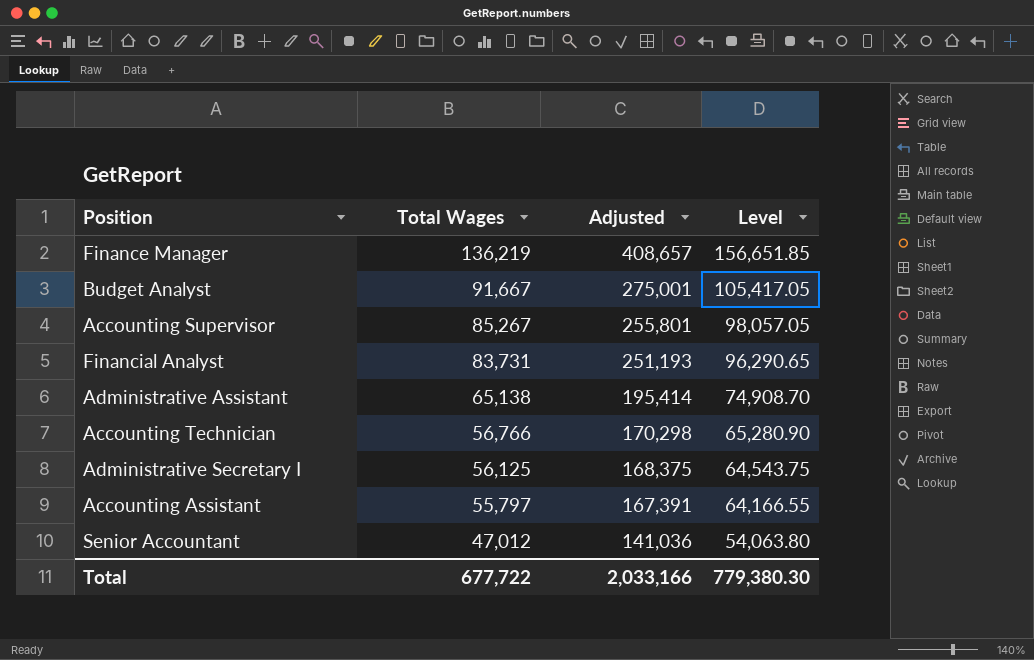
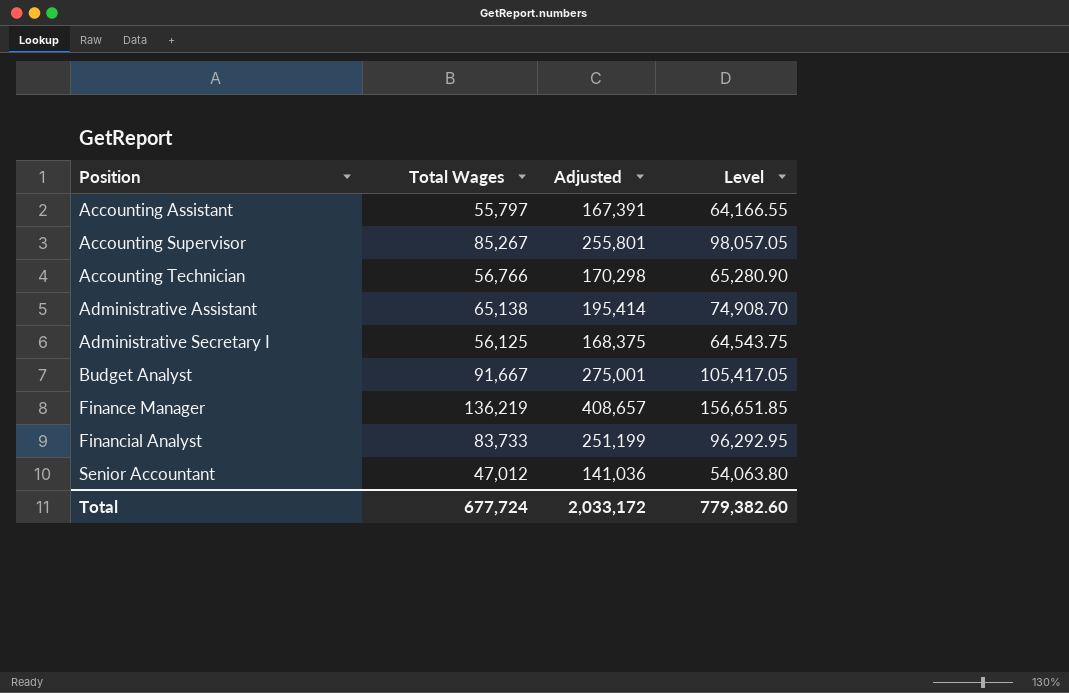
row order: Total Wages descending -> Position ascending
Financial Analyst | Total Wages: 83,731 -> 83,733
Financial Analyst | Adjusted: 251,193 -> 251,199
Financial Analyst | Level: 96,290.65 -> 96,292.95
Total | Total Wages: 677,722 -> 677,724
Total | Adjusted: 2,033,166 -> 2,033,172
Total | Level: 779,380.30 -> 779,382.60

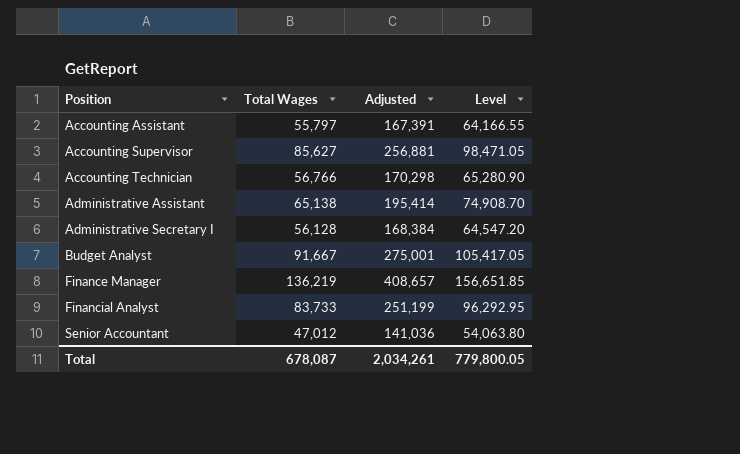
Accounting Supervisor | Total Wages: 85,267 -> 85,627
Accounting Supervisor | Adjusted: 255,801 -> 256,881
Accounting Supervisor | Level: 98,057.05 -> 98,471.05
Administrative Secretary I | Total Wages: 56,125 -> 56,128
Administrative Secretary I | Adjusted: 168,375 -> 168,384
Administrative Secretary I | Level: 64,543.75 -> 64,547.20
Total | Total Wages: 677,724 -> 678,087
Total | Adjusted: 2,033,172 -> 2,034,261
Total | Level: 779,382.60 -> 779,800.05

